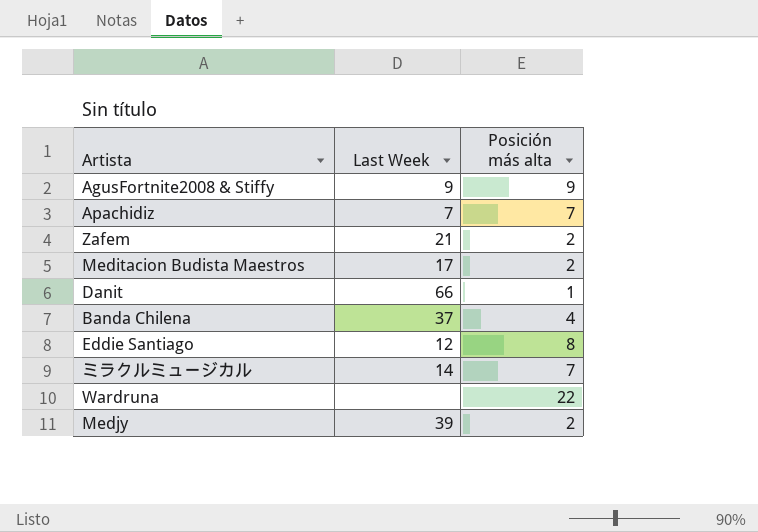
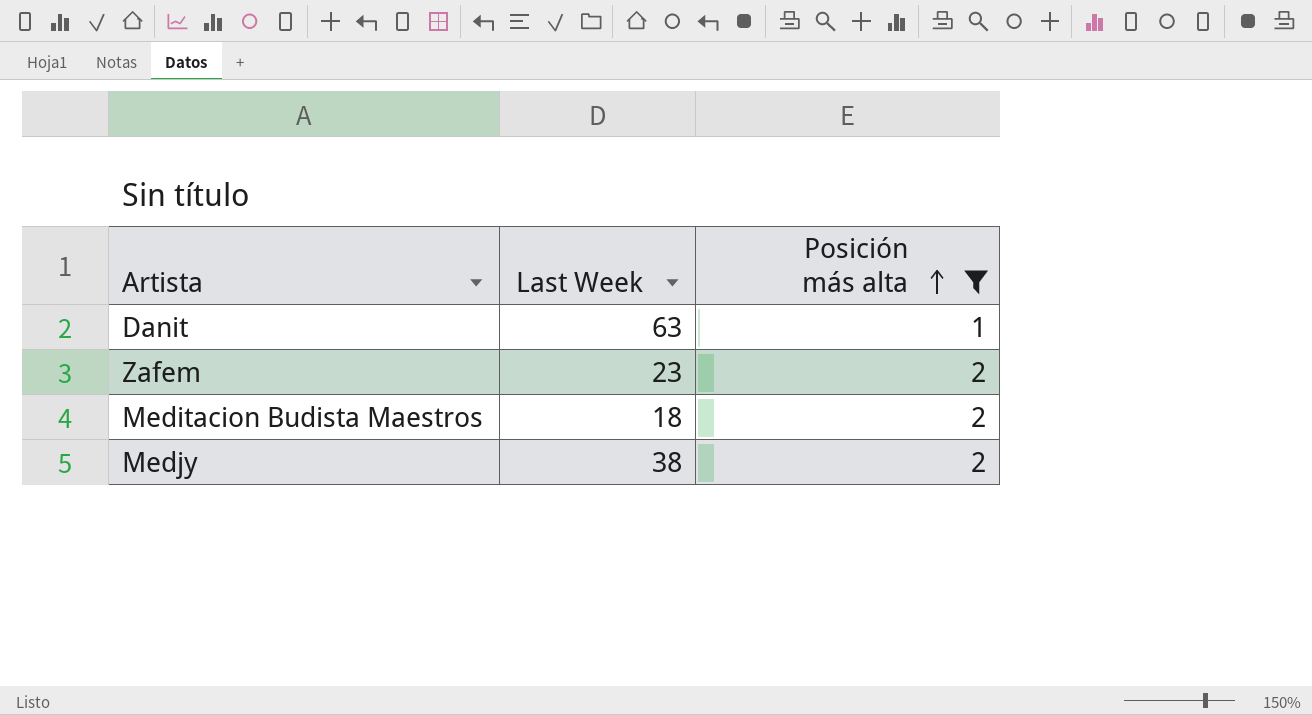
filter: none -> Posición más alta <= 2
row order: none -> Posición más alta ascending
Danit | Last Week: 66 -> 63
Zafem | Last Week: 21 -> 23
Meditacion Budista Maestros | Last Week: 17 -> 18
Medjy | Last Week: 39 -> 38

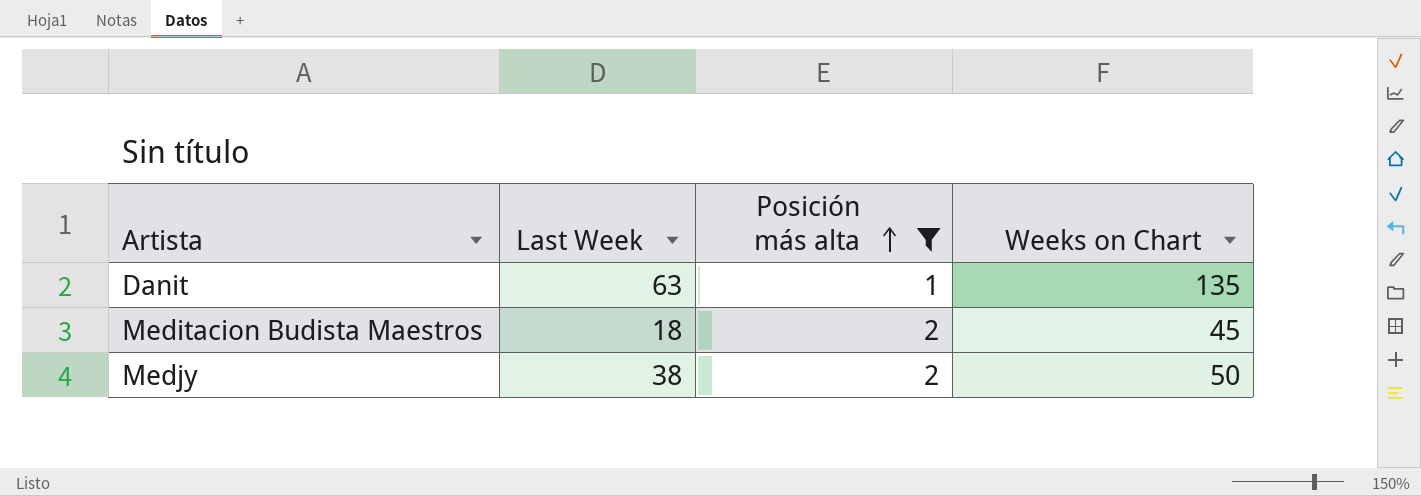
column Weeks on Chart | position: none -> 4
row Zafem: 23 | 2 -> none

